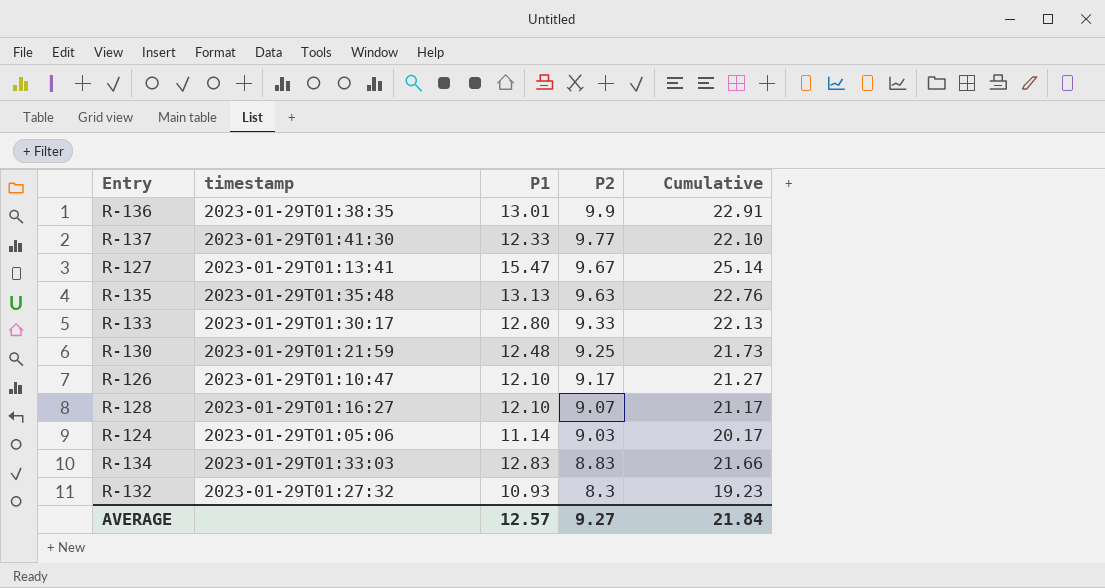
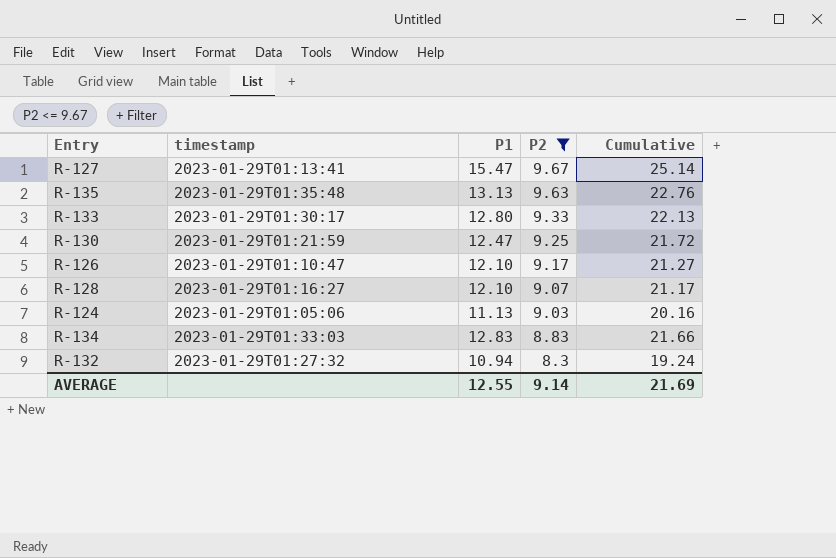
filter: none -> P2 <= 9.67
R-130 | P1: 12.48 -> 12.47
R-130 | Cumulative: 21.73 -> 21.72
R-124 | P1: 11.14 -> 11.13
R-124 | Cumulative: 20.17 -> 20.16
R-132 | P1: 10.93 -> 10.94
R-132 | Cumulative: 19.23 -> 19.24
AVERAGE | P1: 12.57 -> 12.55
AVERAGE | P2: 9.27 -> 9.14
AVERAGE | Cumulative: 21.84 -> 21.69

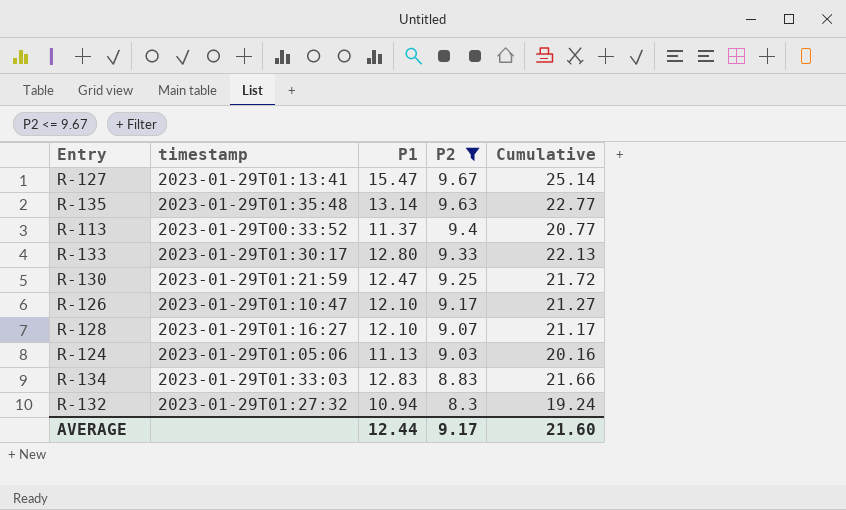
R-135 | P1: 13.13 -> 13.14
R-135 | Cumulative: 22.76 -> 22.77
row R-113: none -> 2023-01-29T00:33:52 | 11.37 | 9.4 | 20.77
AVERAGE | P1: 12.55 -> 12.44
AVERAGE | P2: 9.14 -> 9.17
AVERAGE | Cumulative: 21.69 -> 21.60

